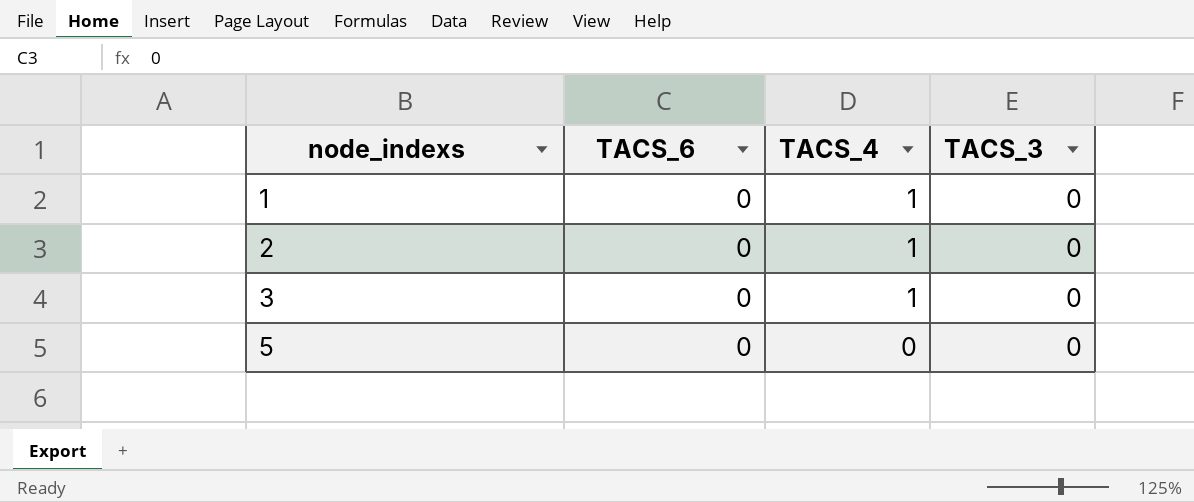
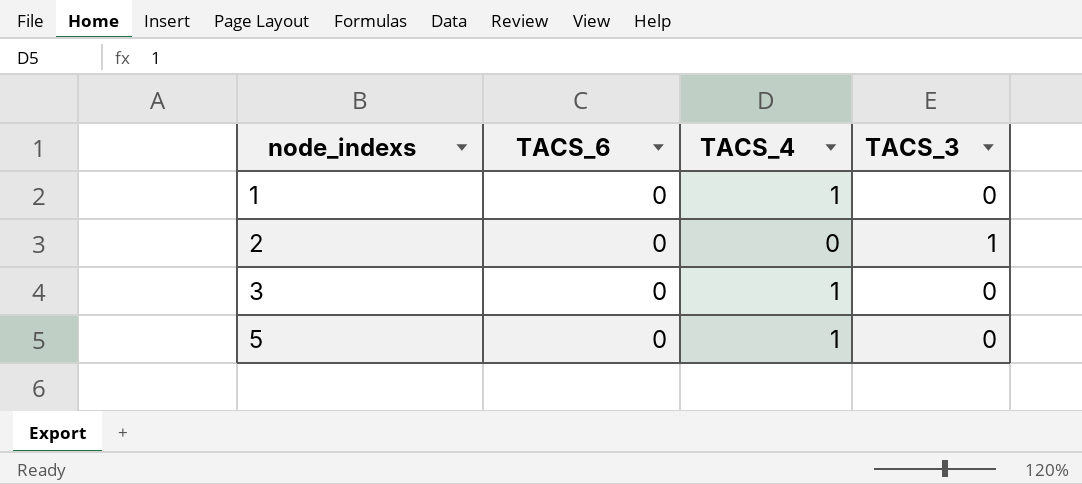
2 | TACS_4: 1 -> 0
2 | TACS_3: 0 -> 1
5 | TACS_4: 0 -> 1

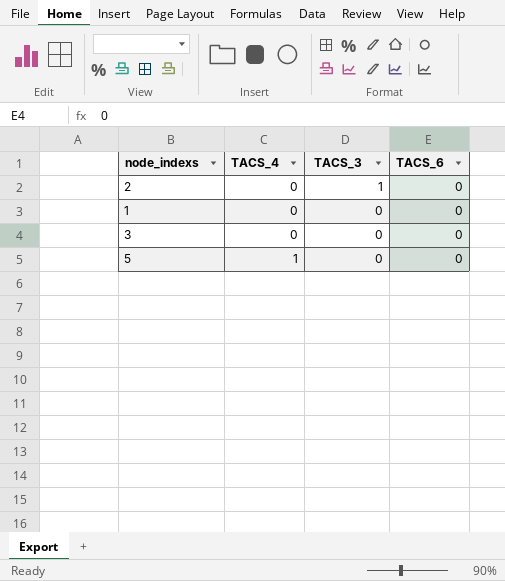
row order: node_indexs ascending -> TACS_4 ascending
column TACS_6 | position: 2 -> 4
1 | TACS_4: 1 -> 0
3 | TACS_4: 1 -> 0

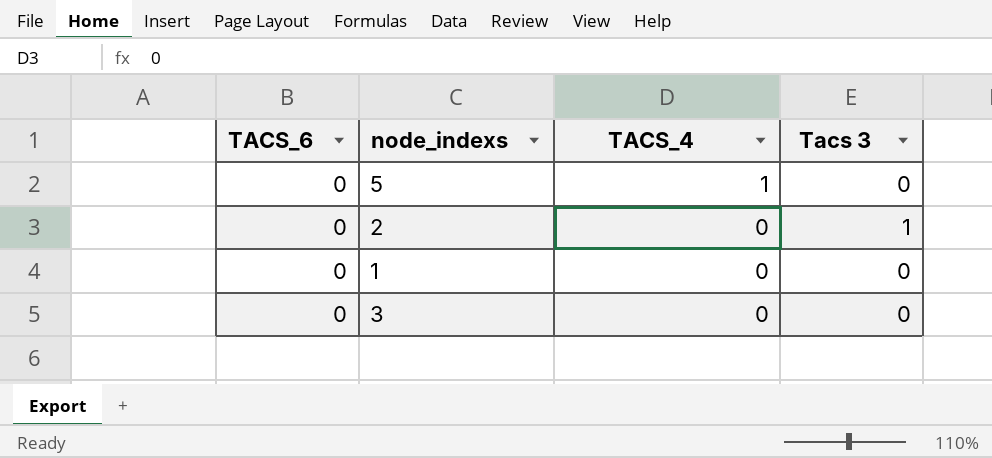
row order: TACS_4 ascending -> TACS_4 descending
column TACS_6 | position: 4 -> 1
column name: TACS_3 -> Tacs 3

